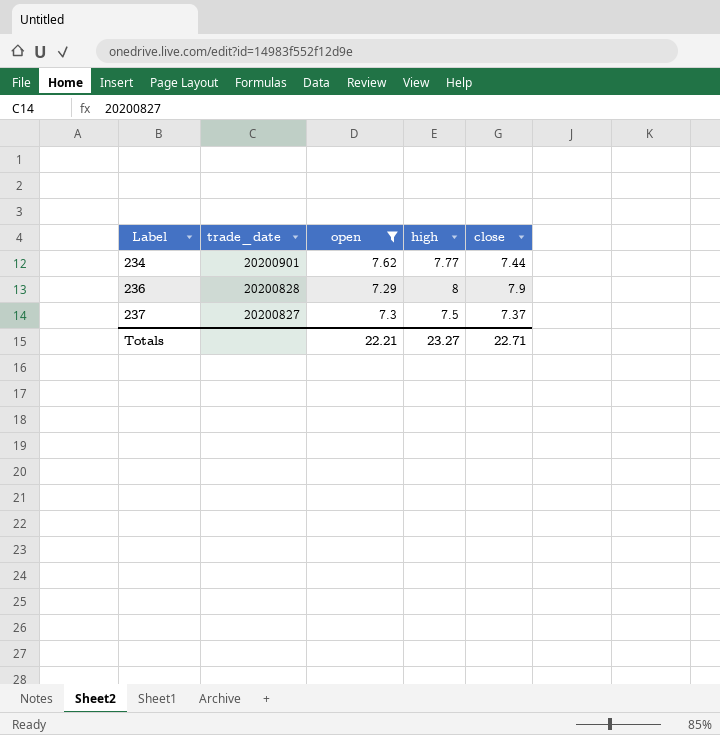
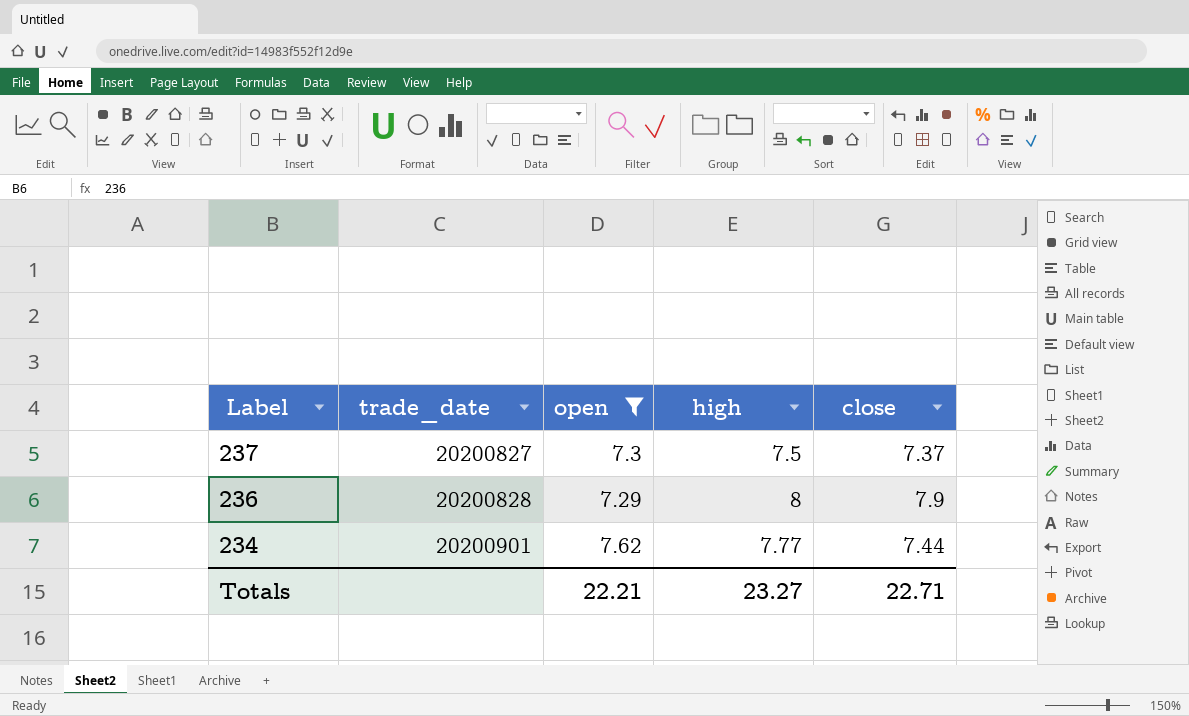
row order: Label ascending -> Label descending

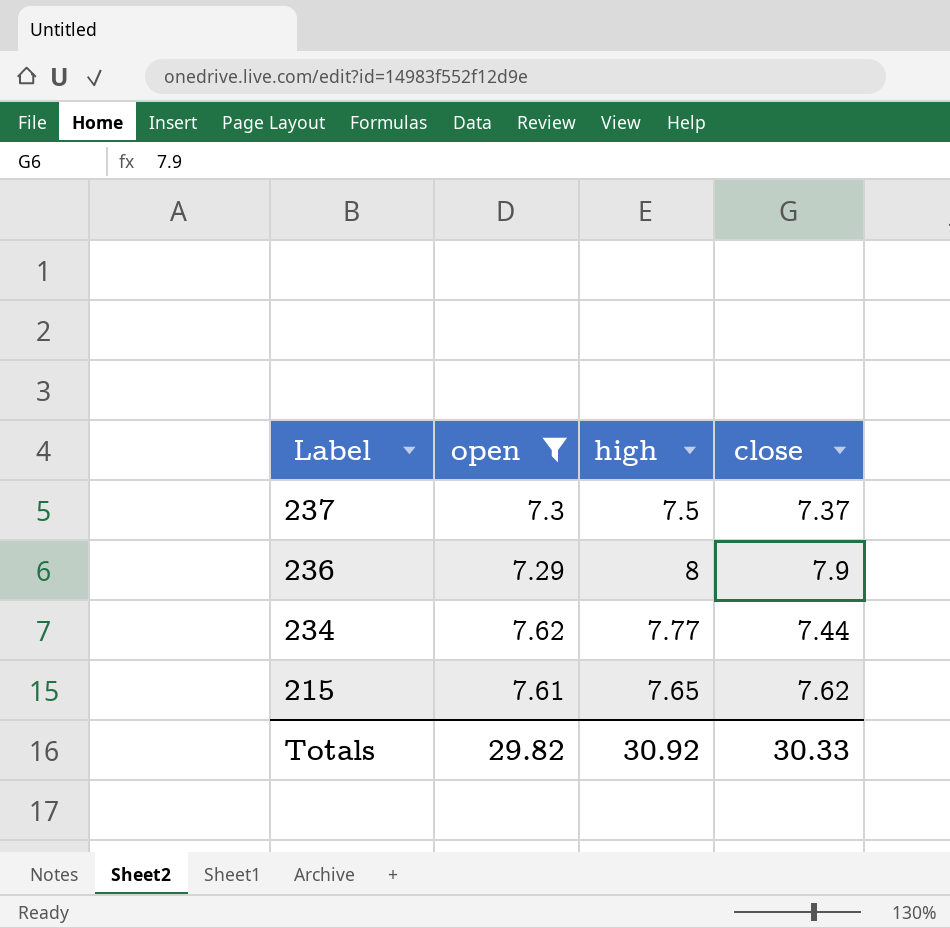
column trade_date | position: 2 -> none
row 215: none -> 7.61 | 7.65 | 7.62
Totals | open: 22.21 -> 29.82
Totals | high: 23.27 -> 30.92
Totals | close: 22.71 -> 30.33

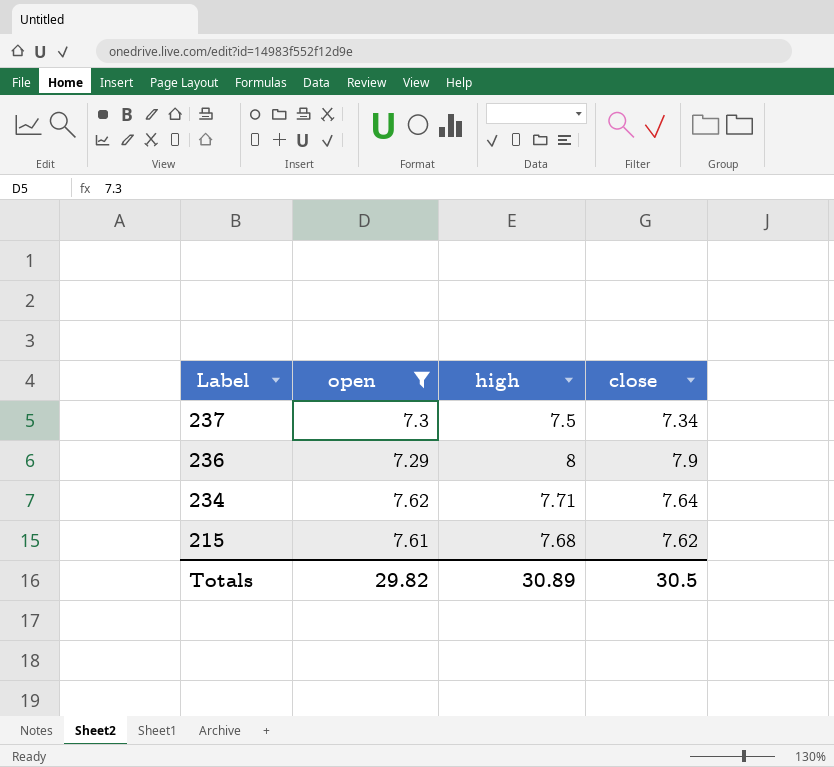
237 | close: 7.37 -> 7.34
234 | high: 7.77 -> 7.71
234 | close: 7.44 -> 7.64
215 | high: 7.65 -> 7.68
Totals | high: 30.92 -> 30.89
Totals | close: 30.33 -> 30.5

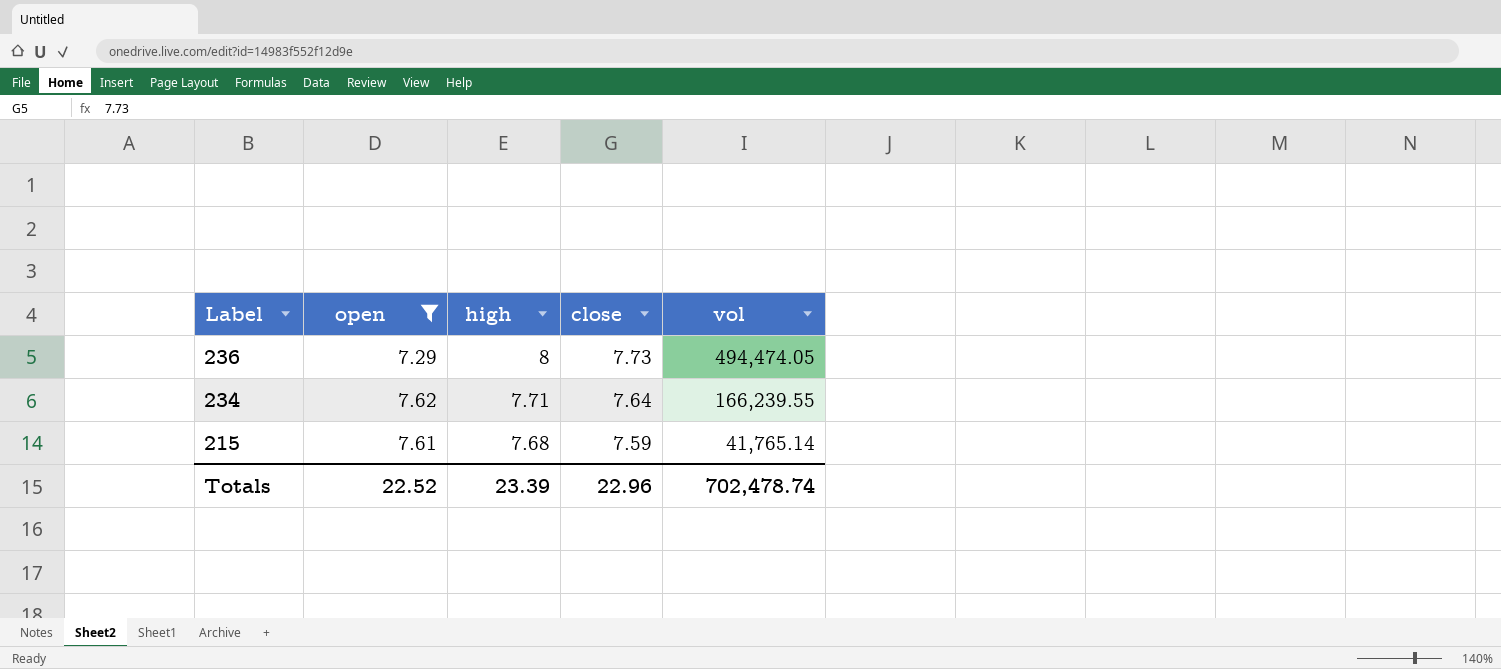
column vol | position: none -> 5
row 237: 7.3 | 7.5 | 7.34 -> none
236 | close: 7.9 -> 7.73
215 | close: 7.62 -> 7.59
Totals | open: 29.82 -> 22.52
Totals | high: 30.89 -> 23.39
Totals | close: 30.5 -> 22.96

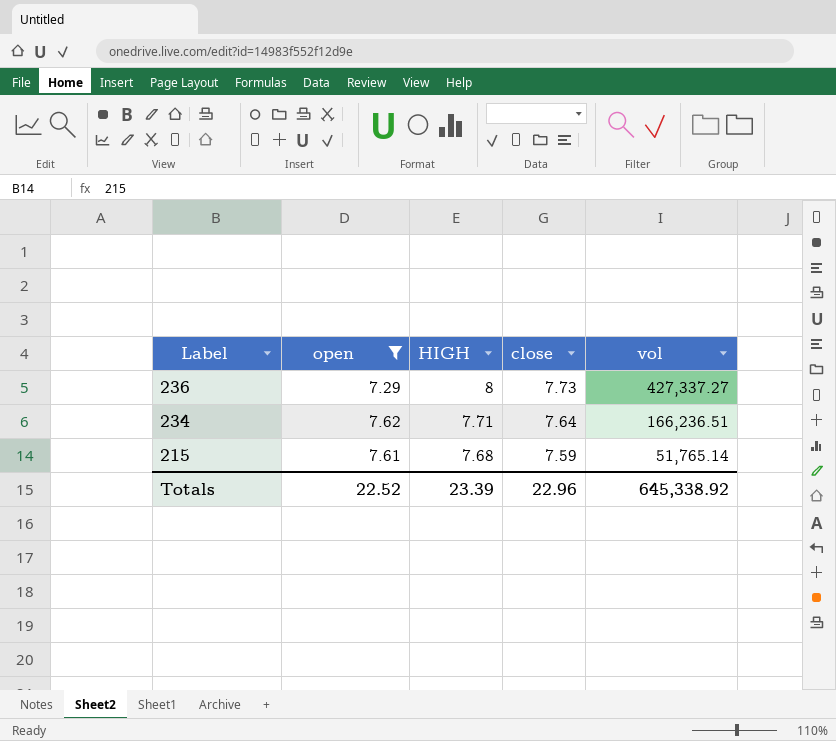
column name: high -> HIGH
236 | vol: 494,474.05 -> 427,337.27
234 | vol: 166,239.55 -> 166,236.51
215 | vol: 41,765.14 -> 51,765.14
Totals | vol: 702,478.74 -> 645,338.92

